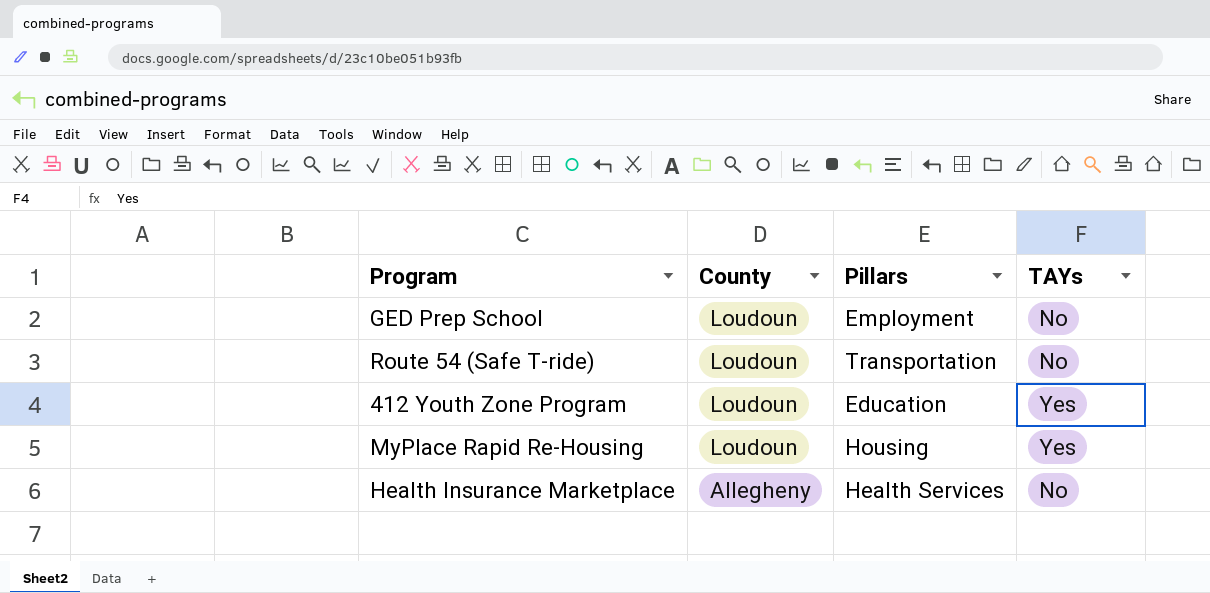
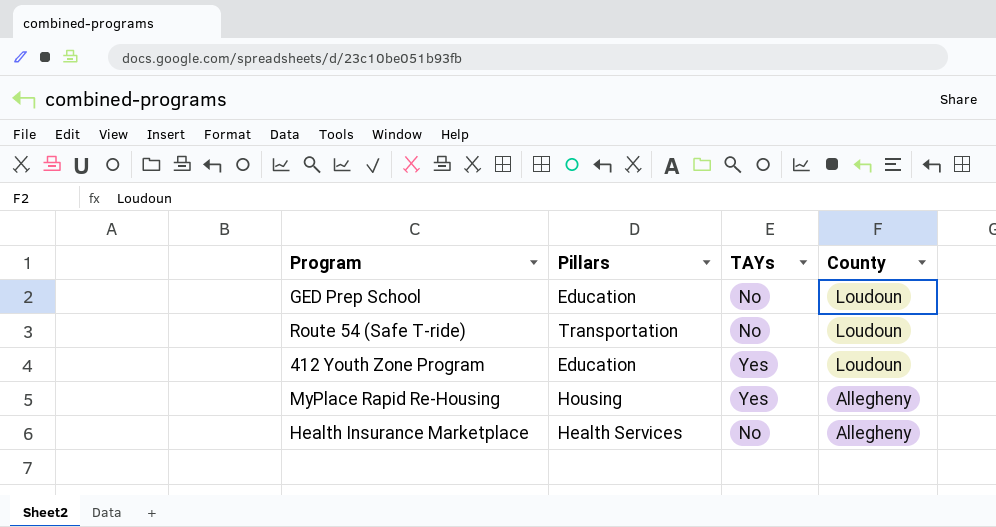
column County | position: 2 -> 4
GED Prep School | Pillars: Employment -> Education
MyPlace Rapid Re-Housing | County: Loudoun -> Allegheny

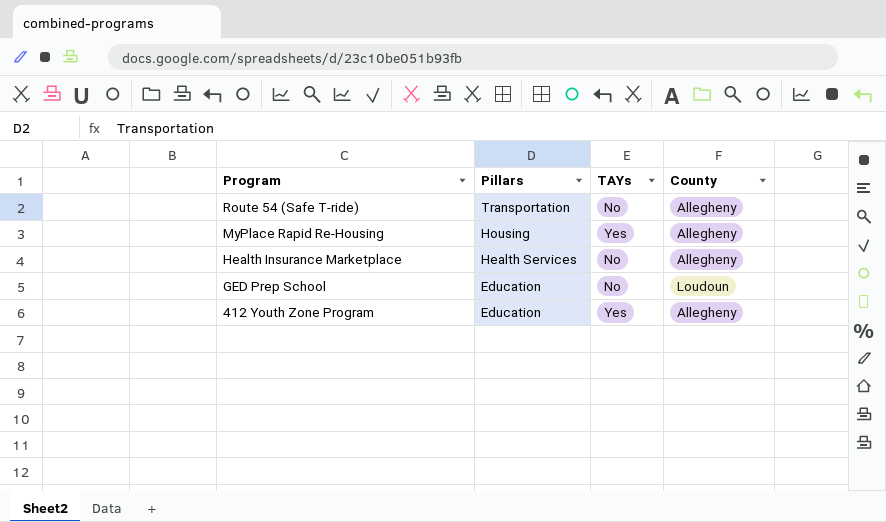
row order: County descending -> Program descending
Route 54 (Safe T-ride) | County: Loudoun -> Allegheny
412 Youth Zone Program | County: Loudoun -> Allegheny

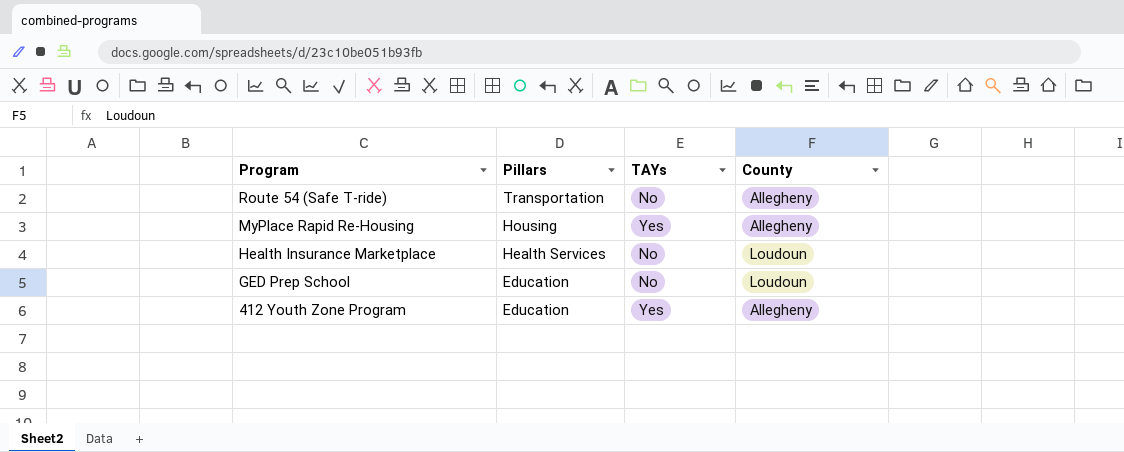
Health Insurance Marketplace | County: Allegheny -> Loudoun

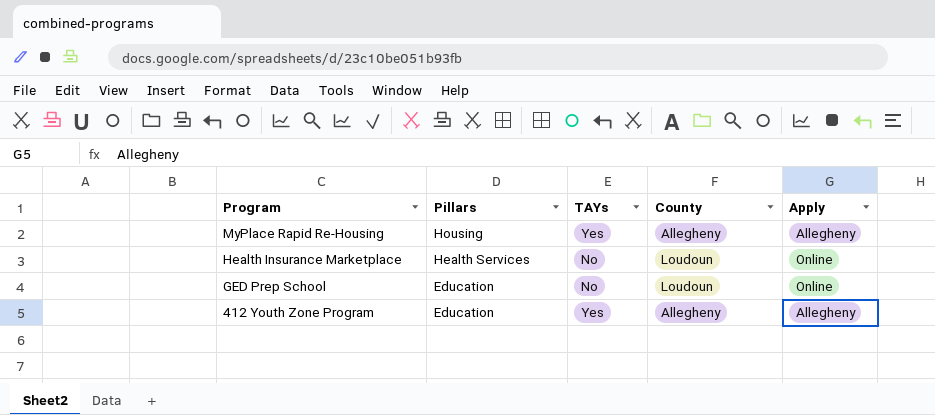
column Apply | position: none -> 5
row Route 54 (Safe T-ride): Transportation | No | Allegheny -> none

